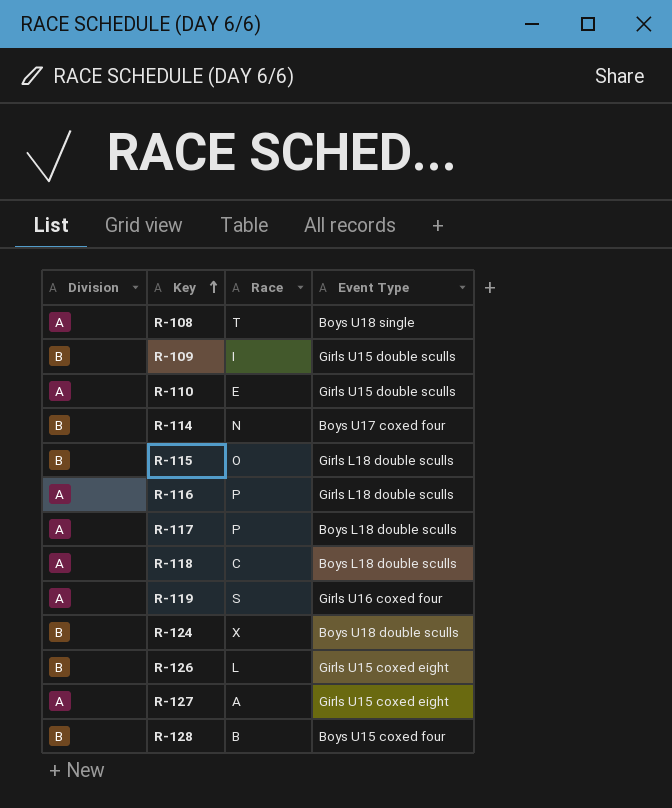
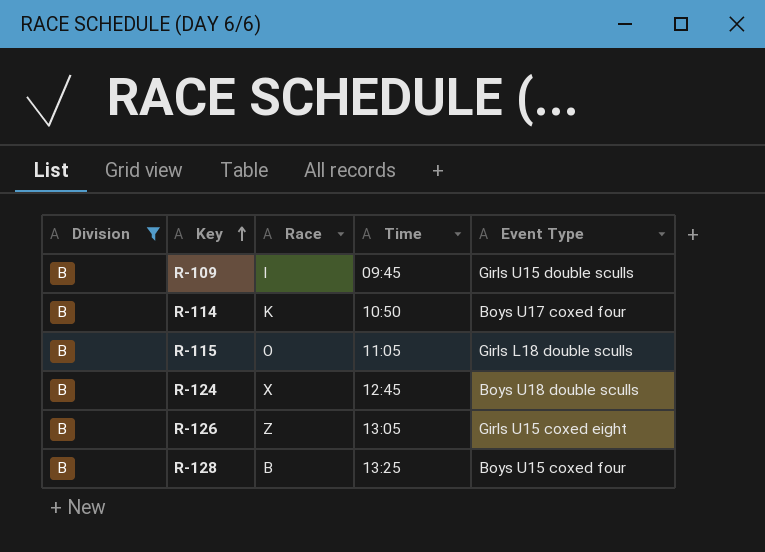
filter: none -> Division = B
column Time | position: none -> 4
R-114 | Race: N -> K
R-126 | Race: L -> Z

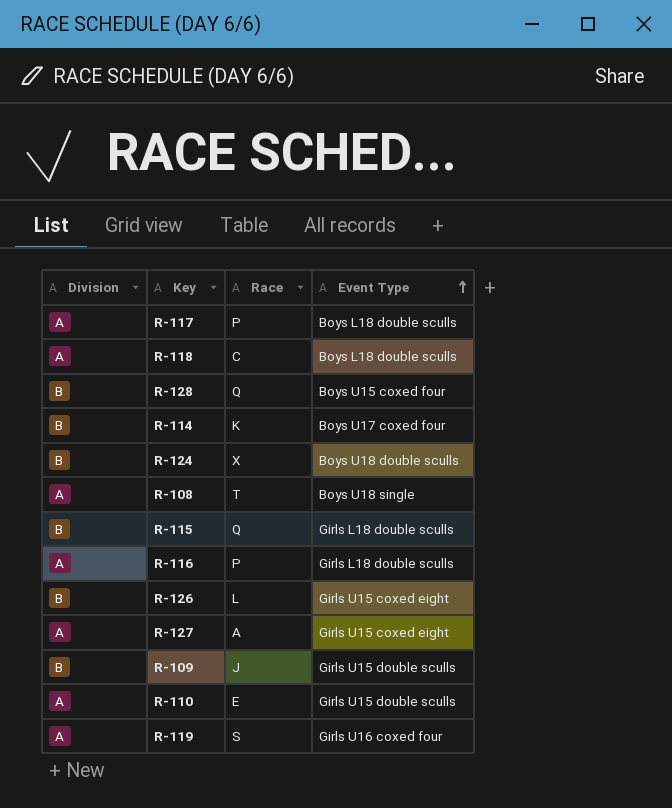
filter: Division = B -> none
row order: Key ascending -> Event Type ascending
column Time | position: 4 -> none
R-128 | Race: B -> Q
R-115 | Race: O -> Q
R-126 | Race: Z -> L
R-109 | Race: I -> J

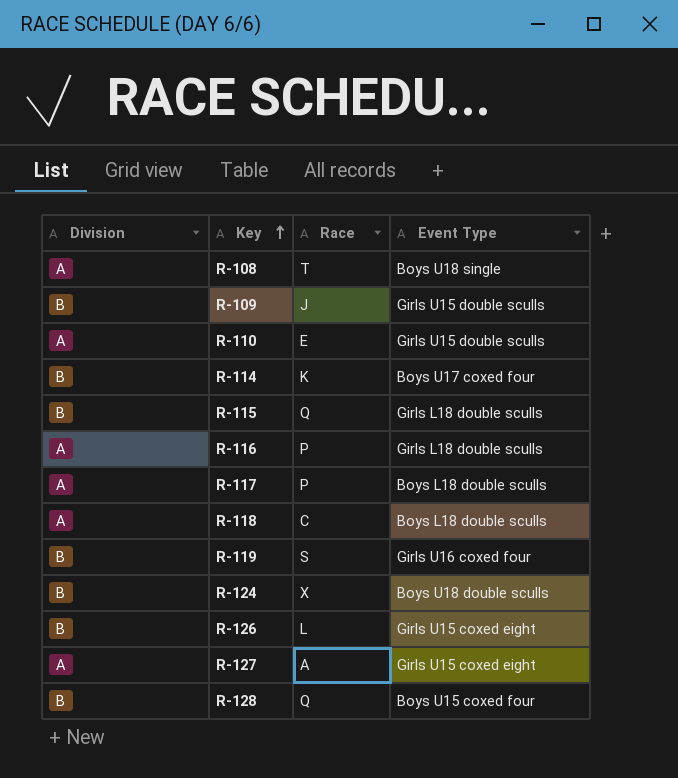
row order: Event Type ascending -> Key ascending
R-119 | Division: A -> B

